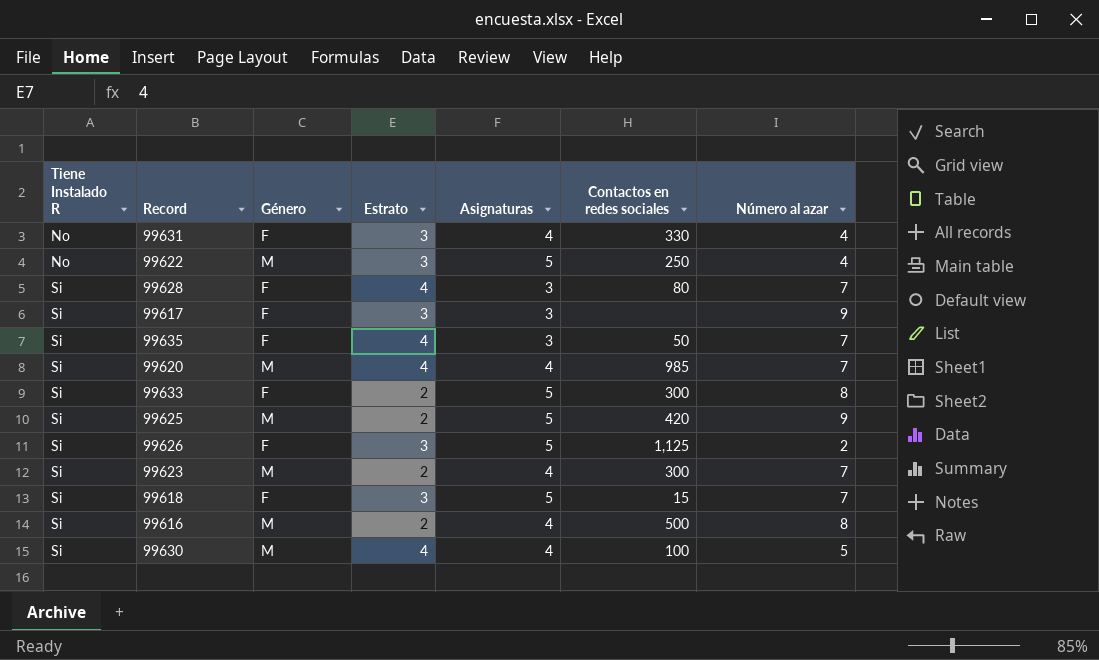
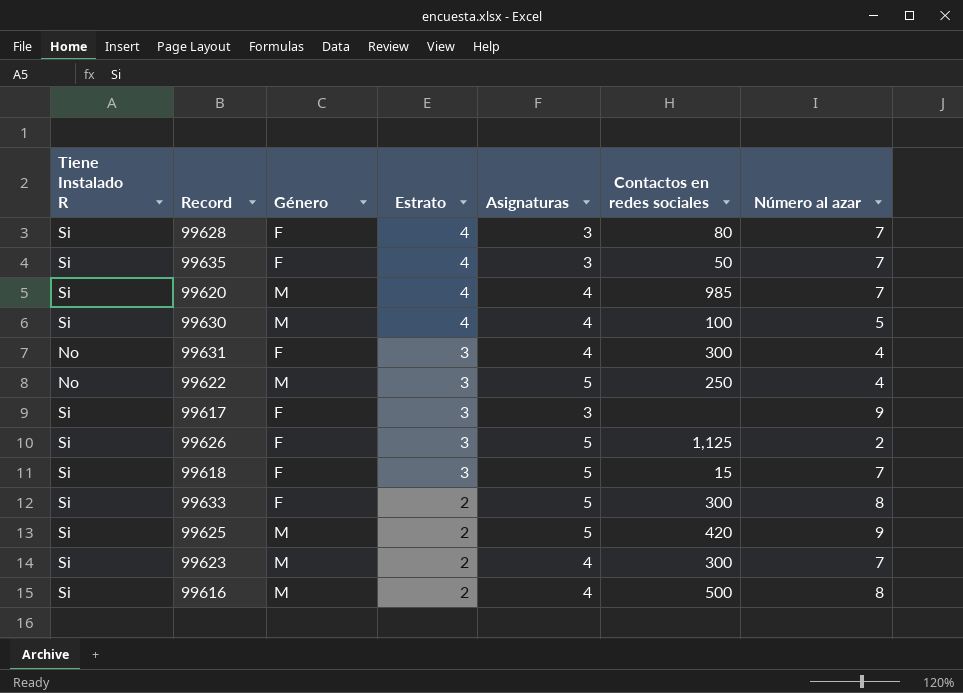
row order: Tiene Instalado R ascending -> Estrato descending
99631 | Contactos en redes sociales: 330 -> 300

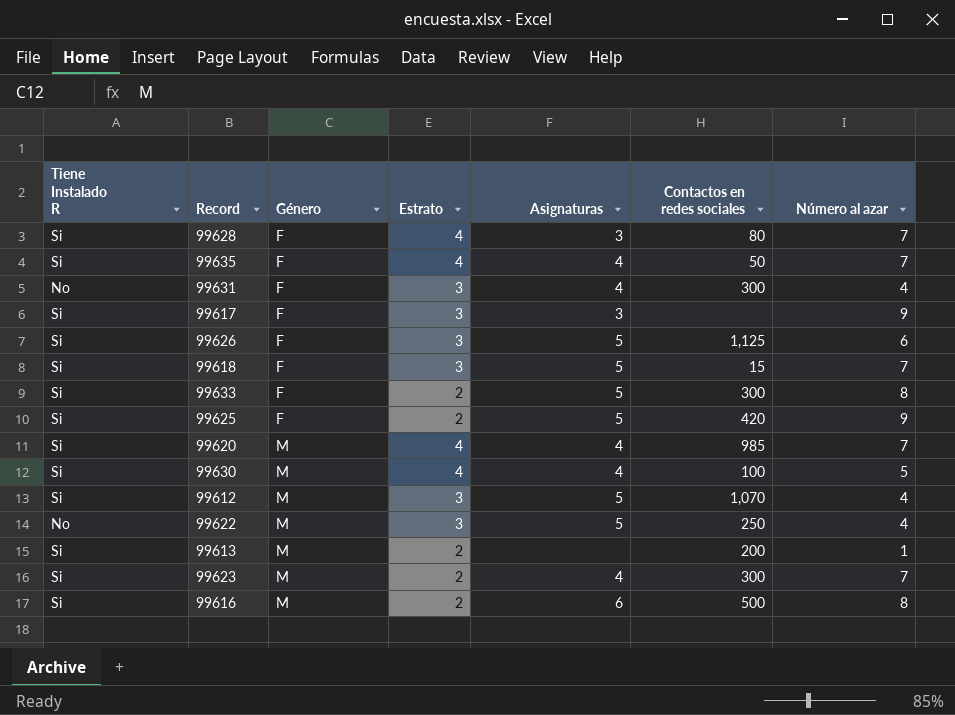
row order: Estrato descending -> Género ascending
99635 | Asignaturas: 3 -> 4
99626 | Número al azar: 2 -> 6
99625 | Género: M -> F
row 99612: none -> Si | M | 3 | 5 | 1,070 | 4
row 99613: none -> Si | M | 2 | none | 200 | 1
99616 | Asignaturas: 4 -> 6

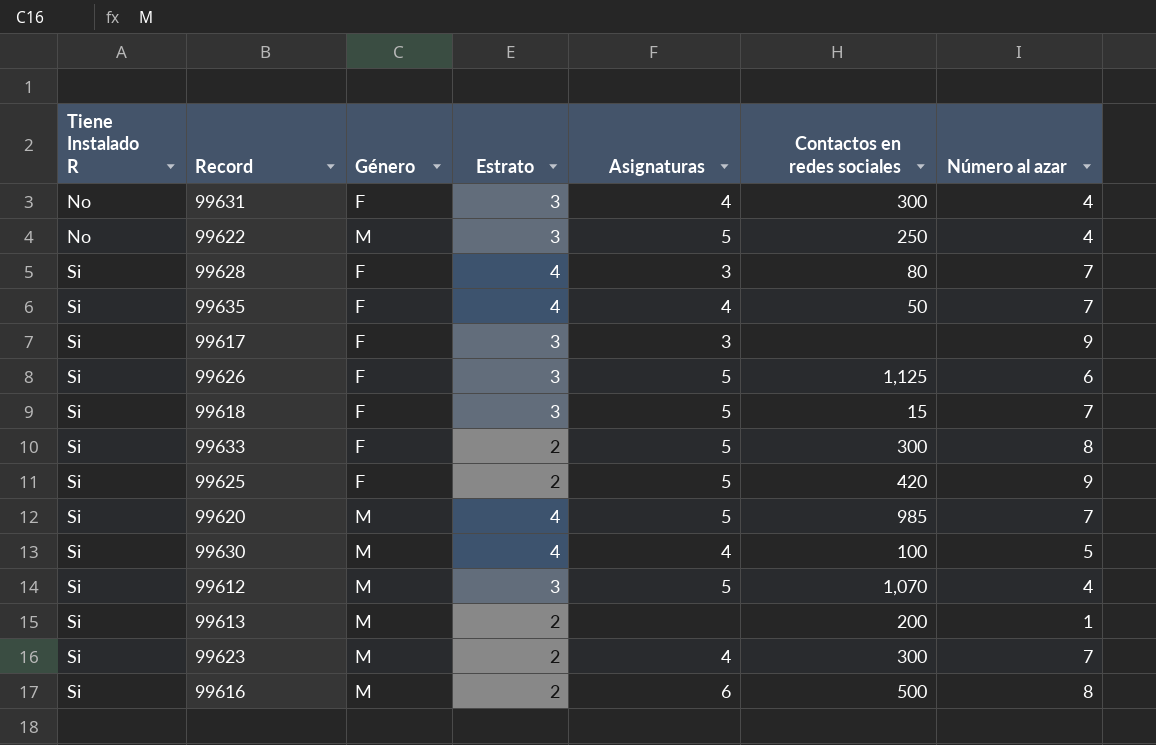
row order: Género ascending -> Tiene Instalado R ascending
99620 | Asignaturas: 4 -> 5

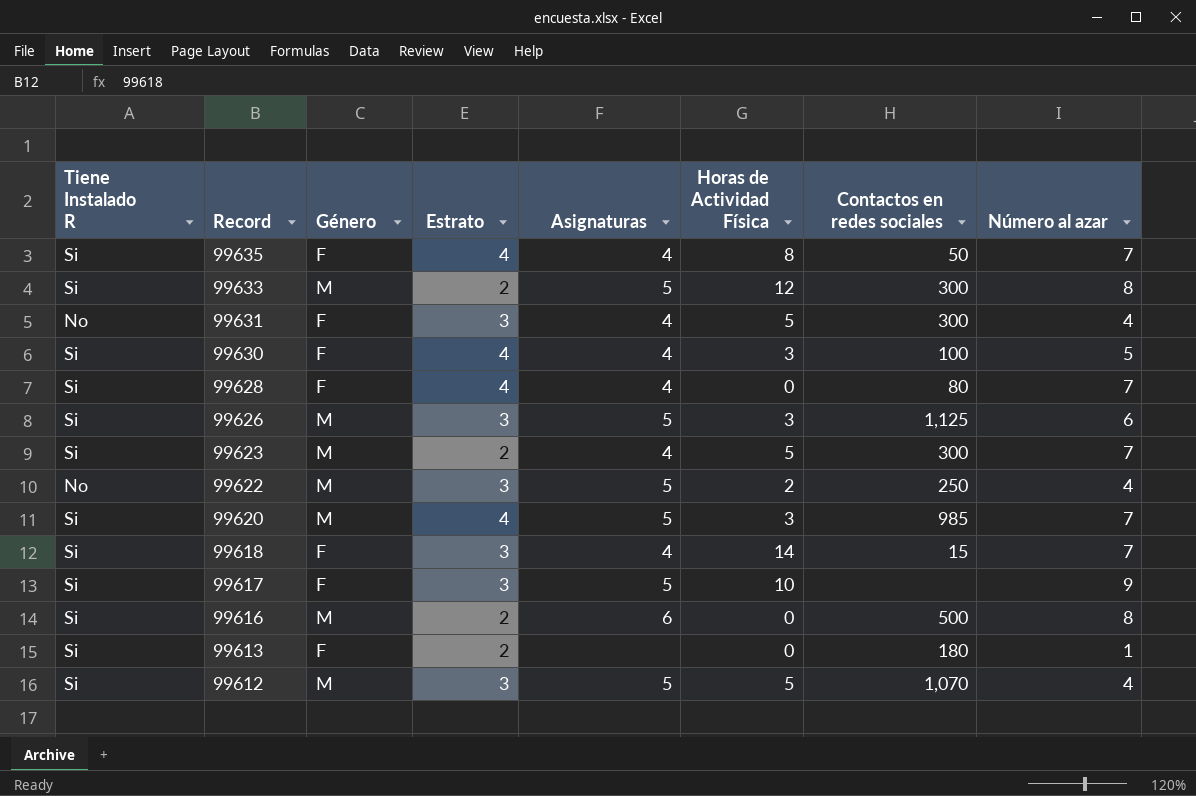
row order: Tiene Instalado R ascending -> Record descending
column Horas de Actividad Física | position: none -> 6
row 99625: Si | F | 2 | 5 | 420 | 9 -> none
99633 | Género: F -> M
99630 | Género: M -> F
99628 | Asignaturas: 3 -> 4
99626 | Género: F -> M
99618 | Asignaturas: 5 -> 4
99617 | Asignaturas: 3 -> 5
99613 | Género: M -> F
99613 | Contactos en redes sociales: 200 -> 180

